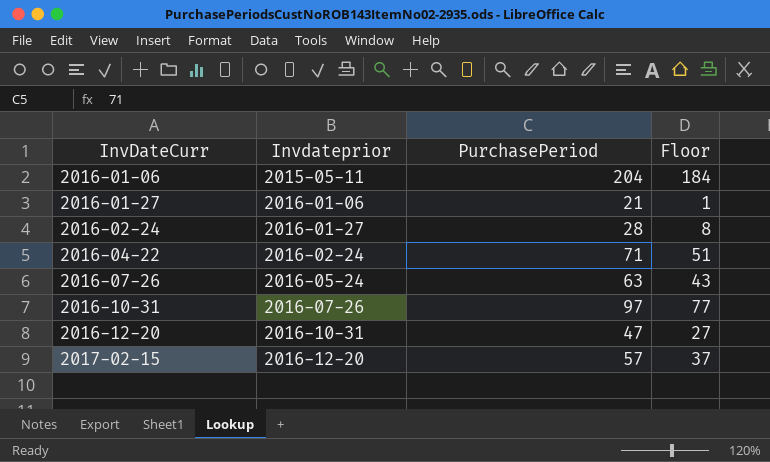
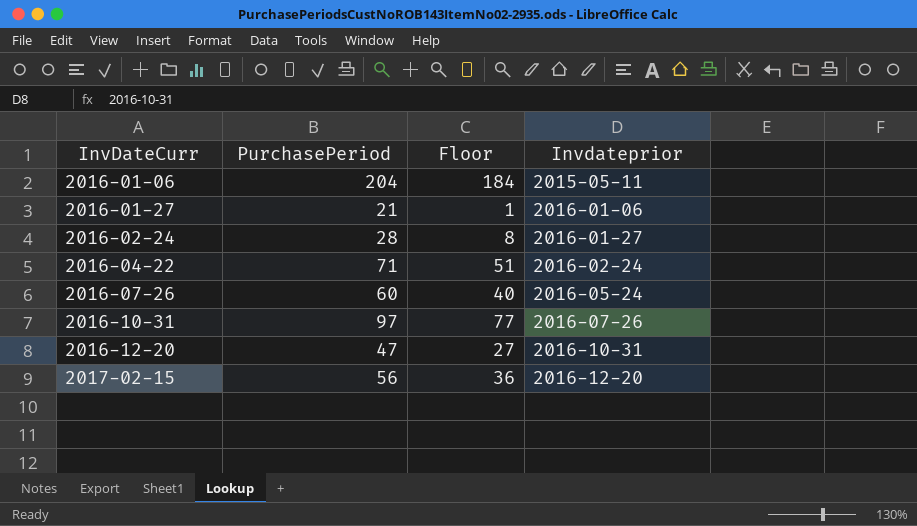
column Invdateprior | position: 2 -> 4
2016-07-26 | PurchasePeriod: 63 -> 60
2016-07-26 | Floor: 43 -> 40
2017-02-15 | PurchasePeriod: 57 -> 56
2017-02-15 | Floor: 37 -> 36

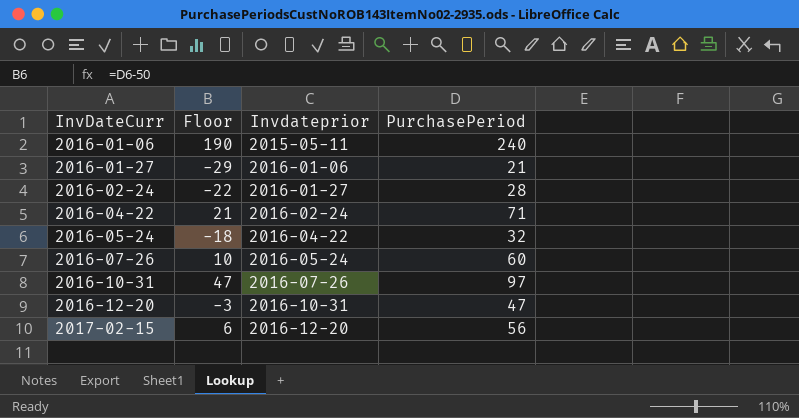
column Floor | formula: [PurchasePeriod] - 20 -> [PurchasePeriod] - 50
column PurchasePeriod | position: 2 -> 4
2016-01-06 | PurchasePeriod: 204 -> 240
row 2016-05-24: none -> -18 | 2016-04-22 | 32

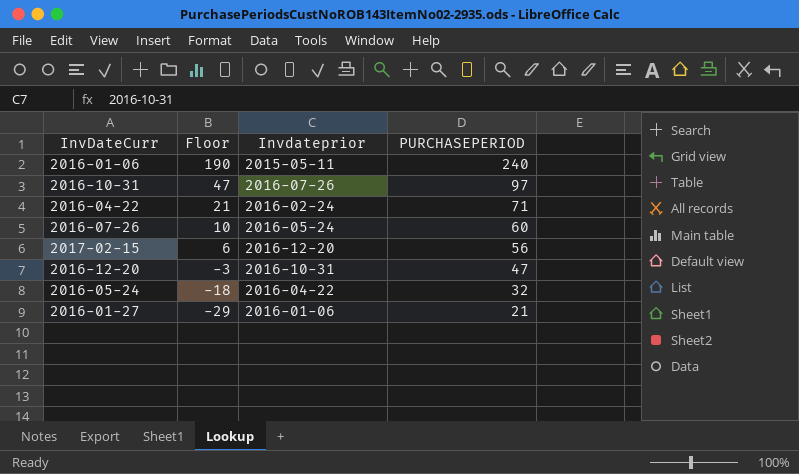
row order: InvDateCurr ascending -> Floor descending
column name: PurchasePeriod -> PURCHASEPERIOD
row 2016-02-24: -22 | 2016-01-27 | 28 -> none

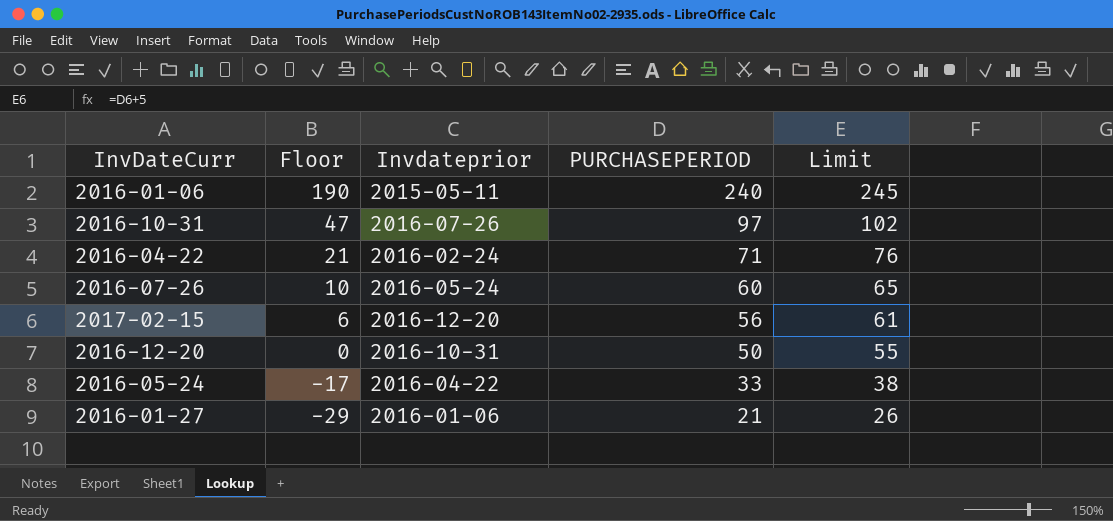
column Limit | formula: none -> [PURCHASEPERIOD] + 5
2016-12-20 | Floor: -3 -> 0
2016-12-20 | PURCHASEPERIOD: 47 -> 50
2016-05-24 | Floor: -18 -> -17
2016-05-24 | PURCHASEPERIOD: 32 -> 33

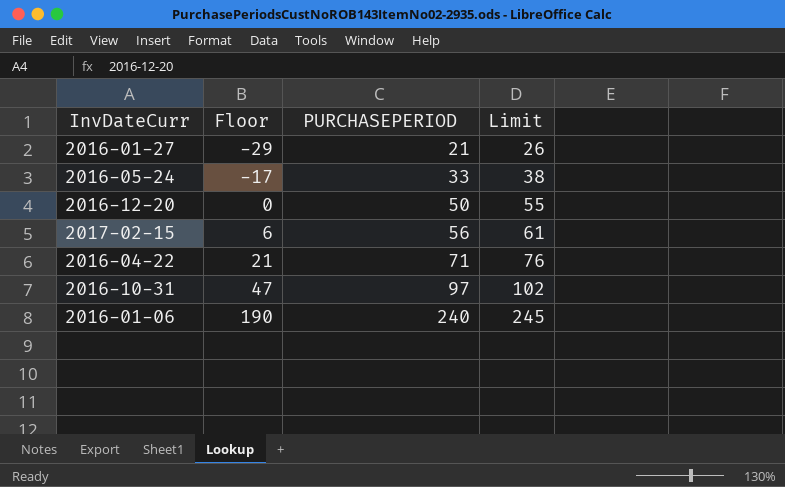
row order: Floor descending -> Floor ascending
column Invdateprior | position: 3 -> none
row 2016-07-26: 10 | 2016-05-24 | 60 | 65 -> none

